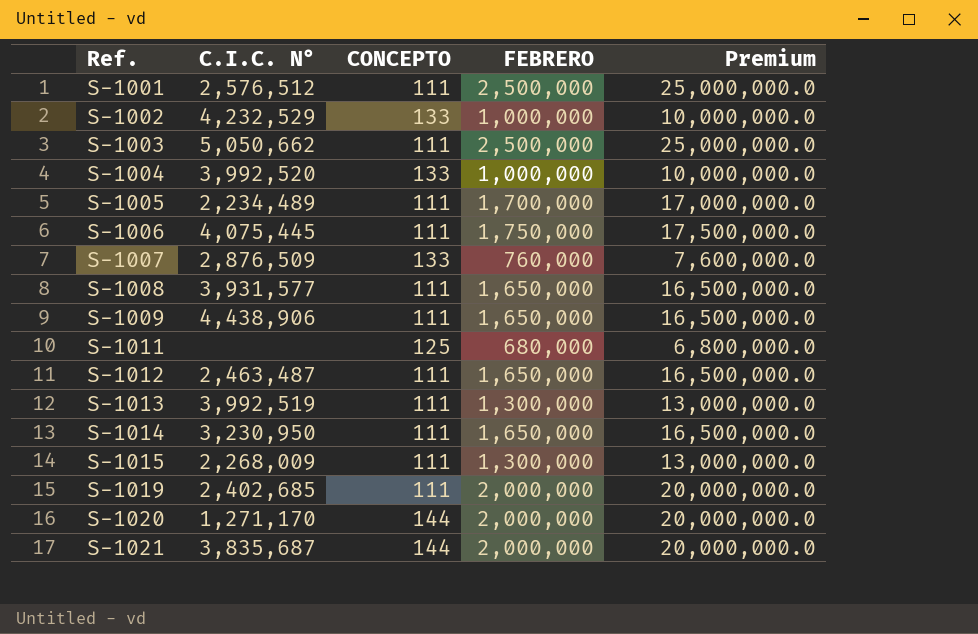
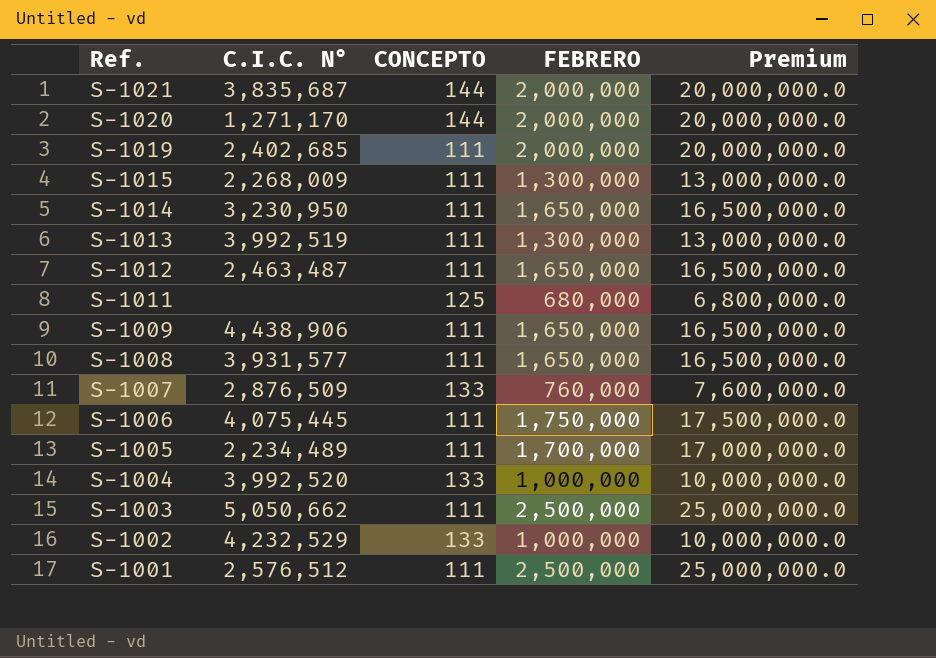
row order: Ref. ascending -> Ref. descending

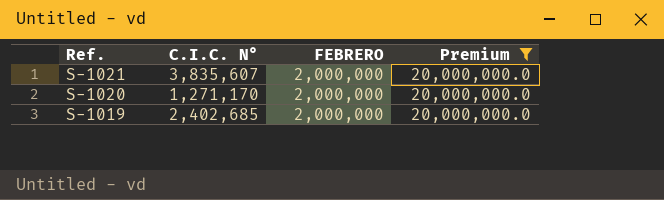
filter: none -> Premium = 20,000,000.0
column CONCEPTO | position: 3 -> none
S-1021 | C.I.C. N°: 3,835,687 -> 3,835,607

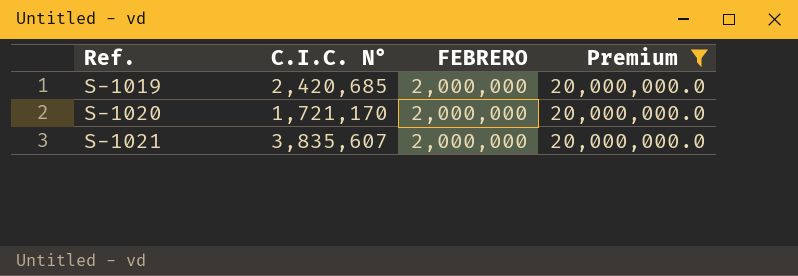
row order: Ref. descending -> Ref. ascending
S-1019 | C.I.C. N°: 2,402,685 -> 2,420,685
S-1020 | C.I.C. N°: 1,271,170 -> 1,721,170

